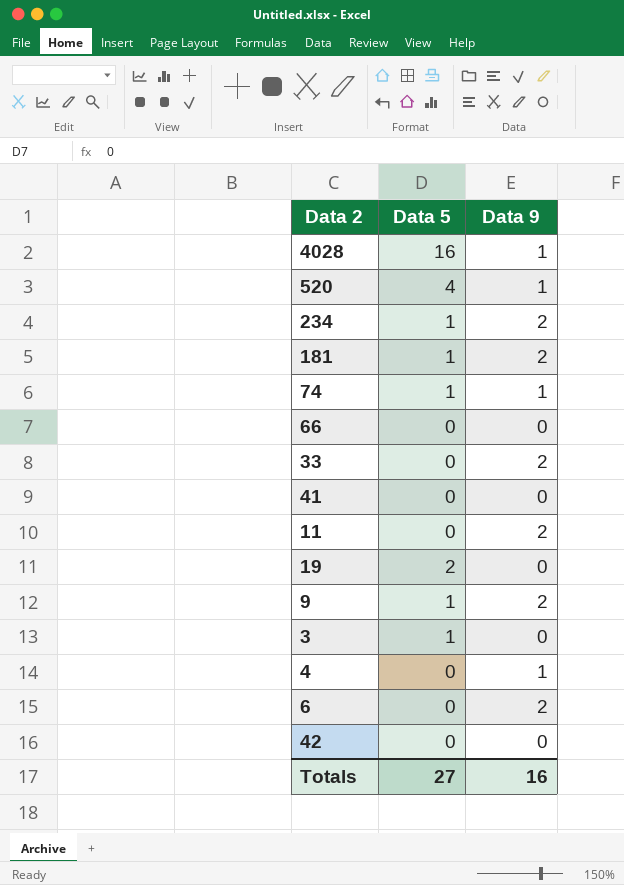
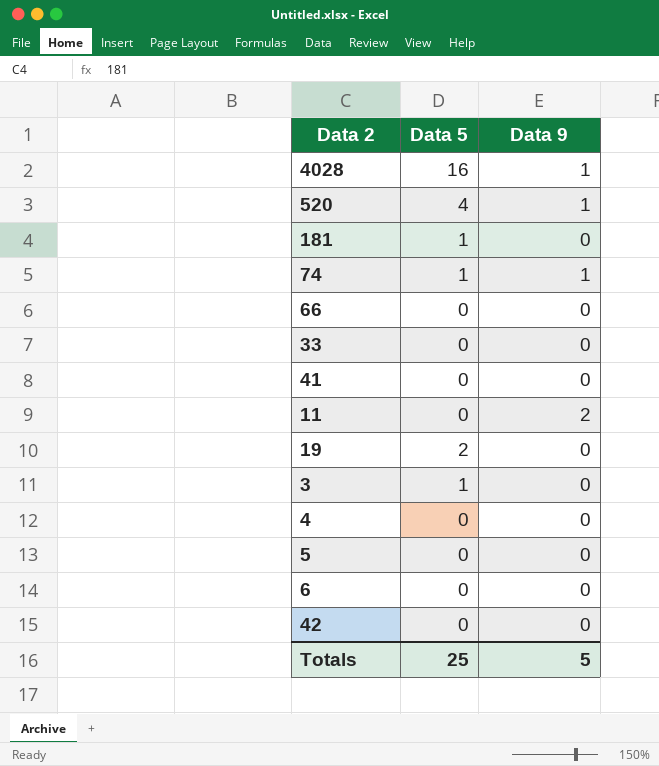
row 234: 1 | 2 -> none
row 9: 1 | 2 -> none
181 | Data 9: 2 -> 0
33 | Data 9: 2 -> 0
4 | Data 9: 1 -> 0
row 5: none -> 0 | 0
6 | Data 9: 2 -> 0
Totals | Data 5: 27 -> 25
Totals | Data 9: 16 -> 5

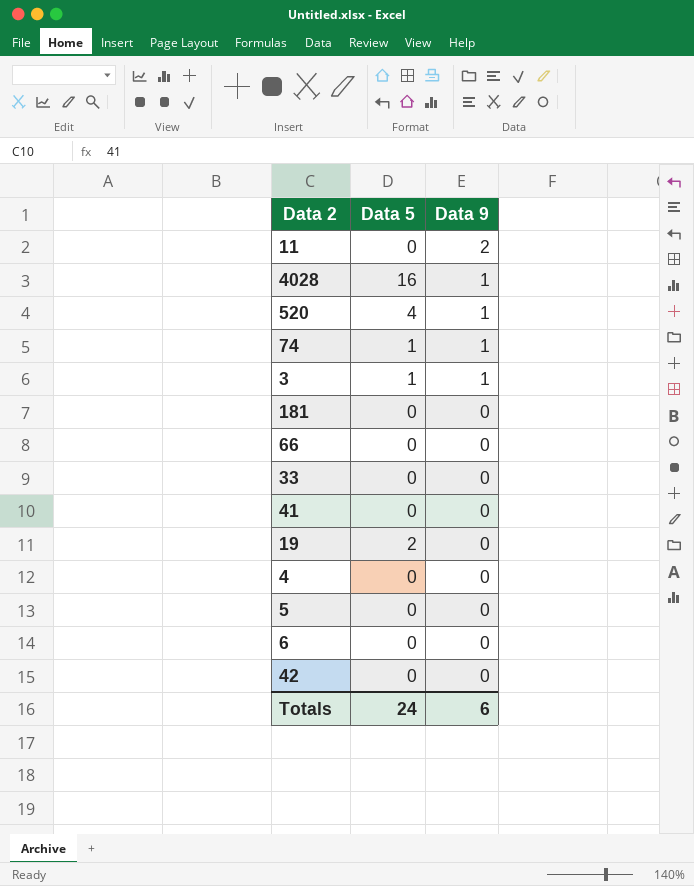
row order: none -> Data 9 descending
3 | Data 9: 0 -> 1
181 | Data 5: 1 -> 0
Totals | Data 5: 25 -> 24
Totals | Data 9: 5 -> 6

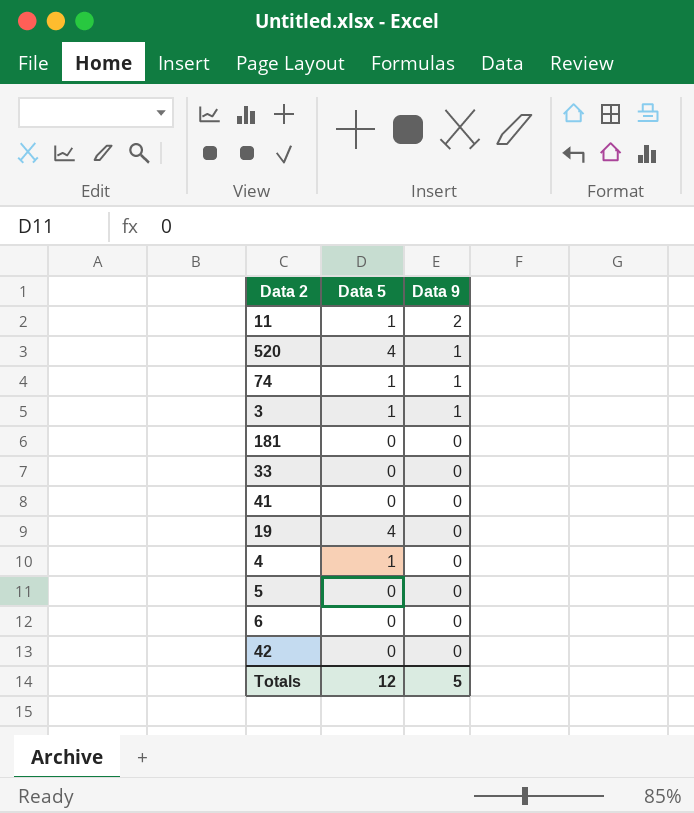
row 4028: 16 | 1 -> none
row 66: 0 | 0 -> none
11 | Data 5: 0 -> 1
19 | Data 5: 2 -> 4
4 | Data 5: 0 -> 1
Totals | Data 5: 24 -> 12
Totals | Data 9: 6 -> 5

